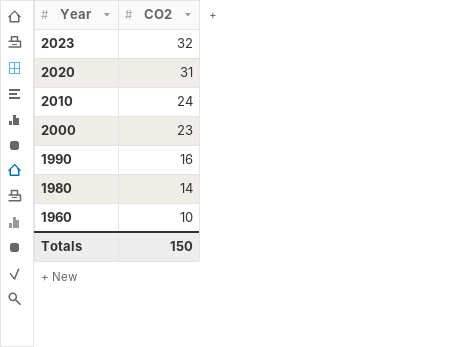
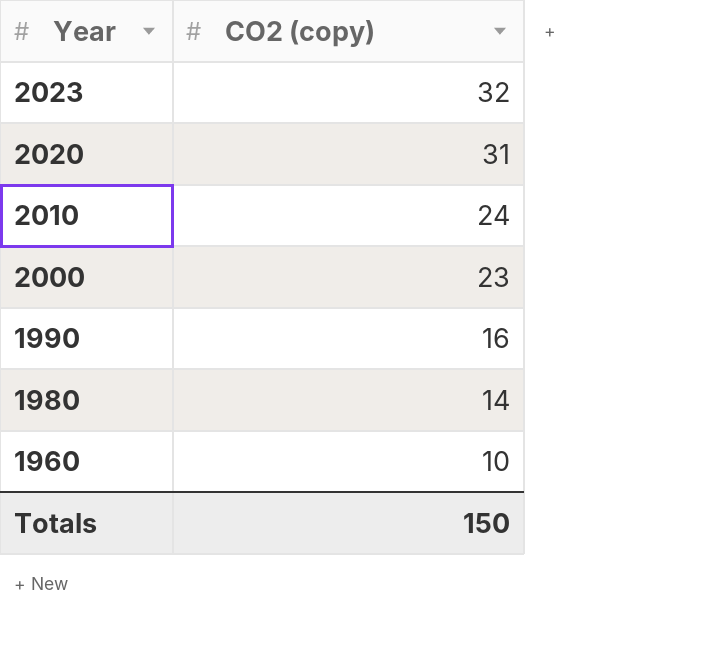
column name: CO2 -> CO2 (copy)

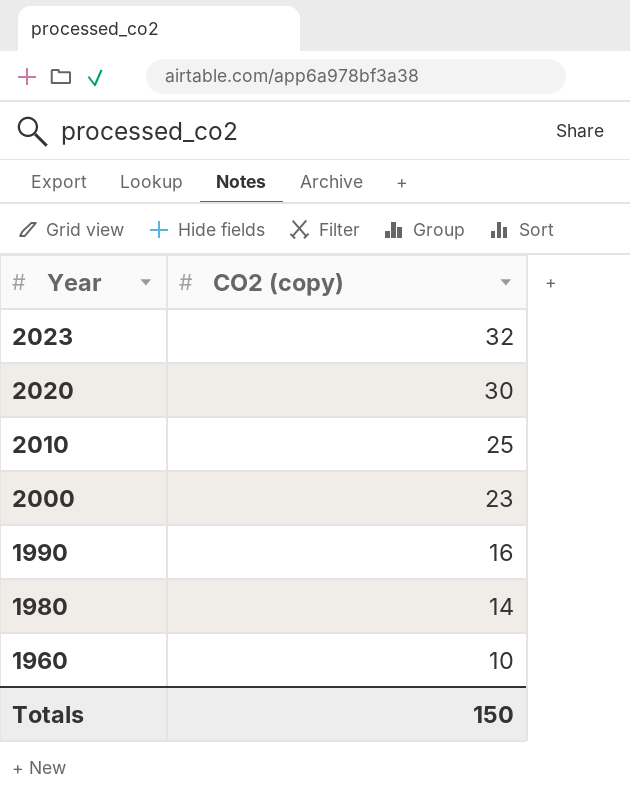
2020 | CO2 (copy): 31 -> 30
2010 | CO2 (copy): 24 -> 25

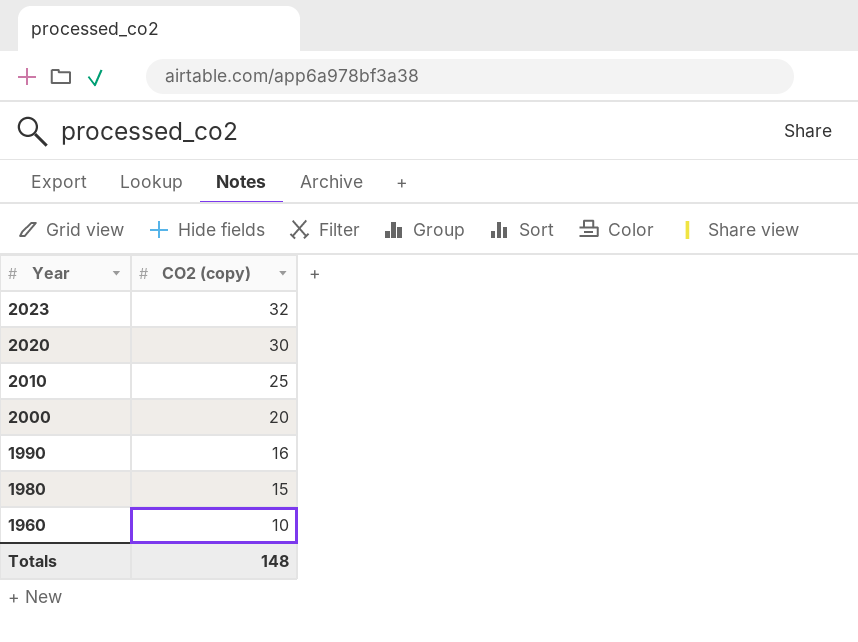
2000 | CO2 (copy): 23 -> 20
1980 | CO2 (copy): 14 -> 15
Totals | CO2 (copy): 150 -> 148

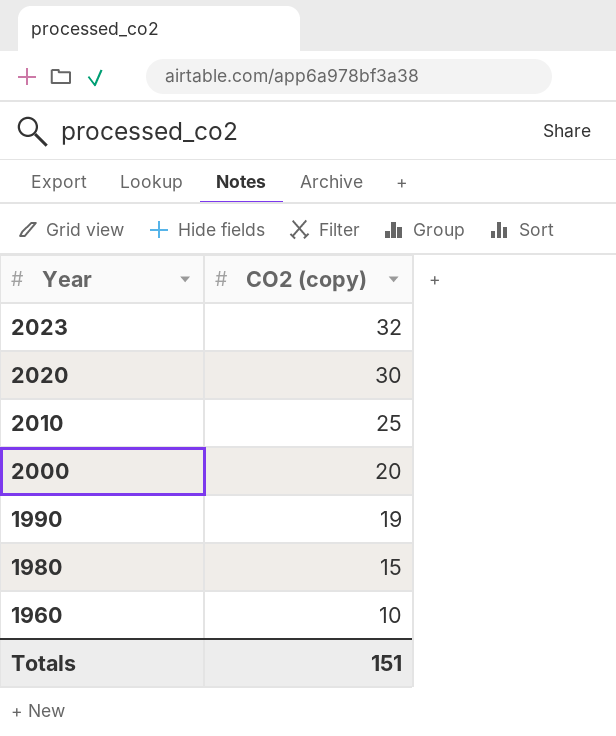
1990 | CO2 (copy): 16 -> 19
Totals | CO2 (copy): 148 -> 151

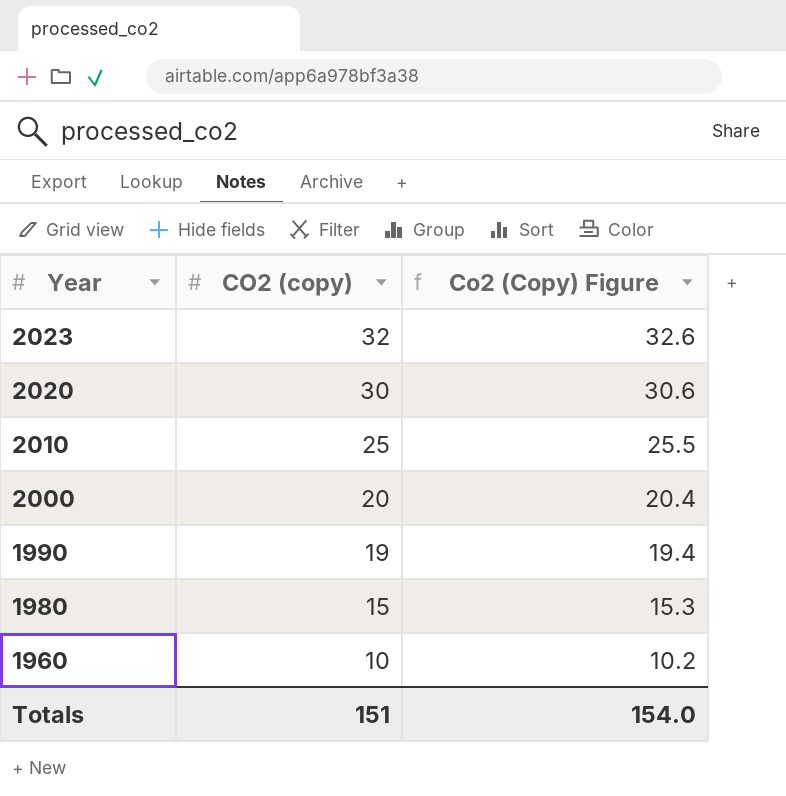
column Co2 (Copy) Figure | formula: none -> [CO2 (copy)] * 1.02

